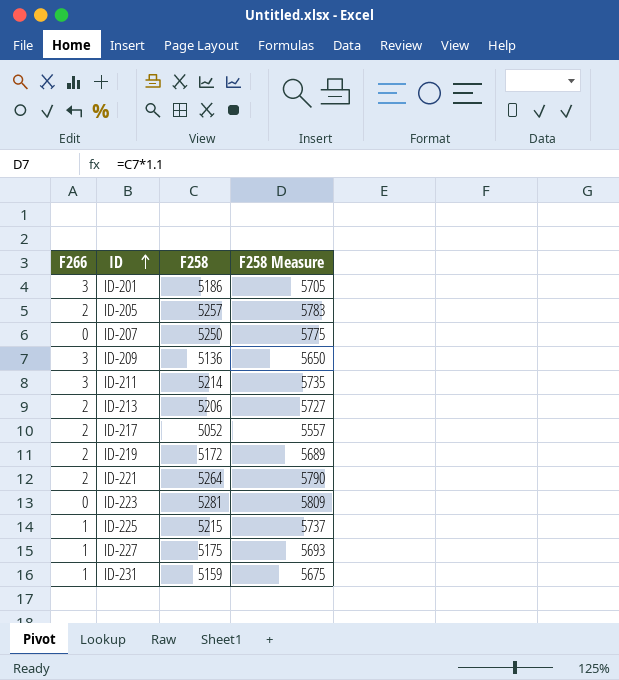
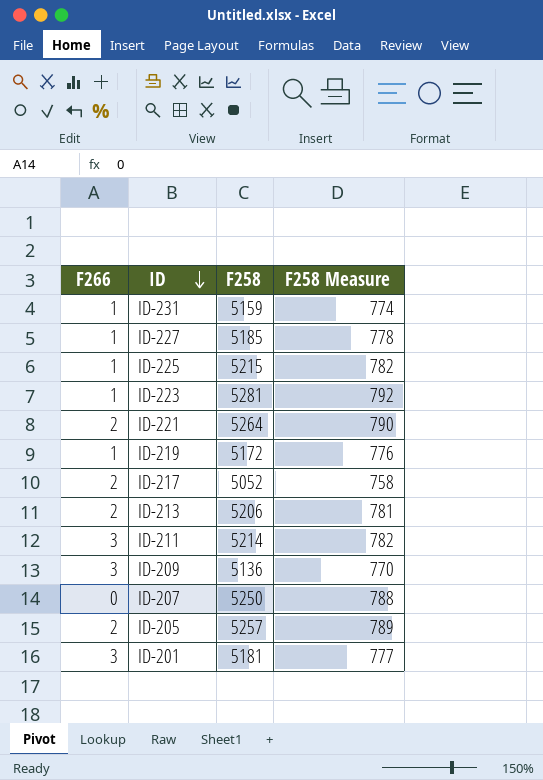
row order: ID ascending -> ID descending
column F258 Measure | formula: [F258] * 1.1 -> [F258] * 0.15
ID-227 | F258: 5175 -> 5185
ID-223 | F266: 0 -> 1
ID-219 | F266: 2 -> 1
ID-201 | F258: 5186 -> 5181

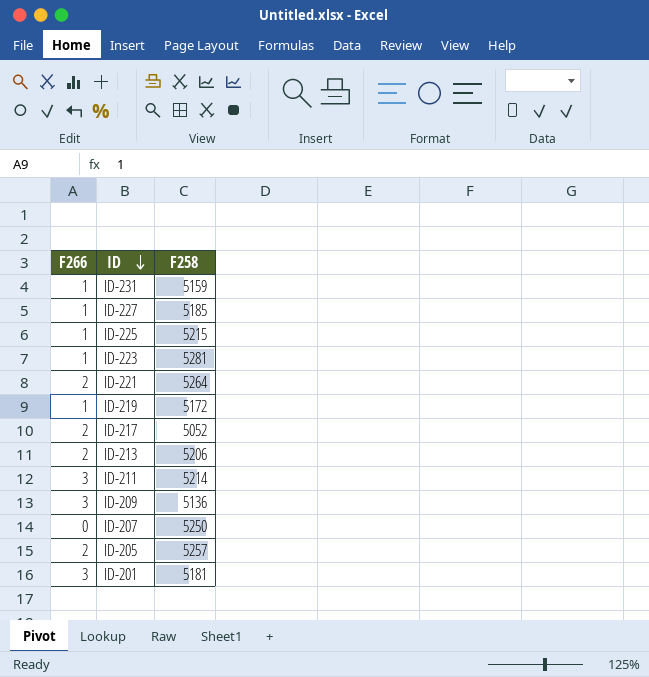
column F258 Measure | formula: [F258] * 0.15 -> none

